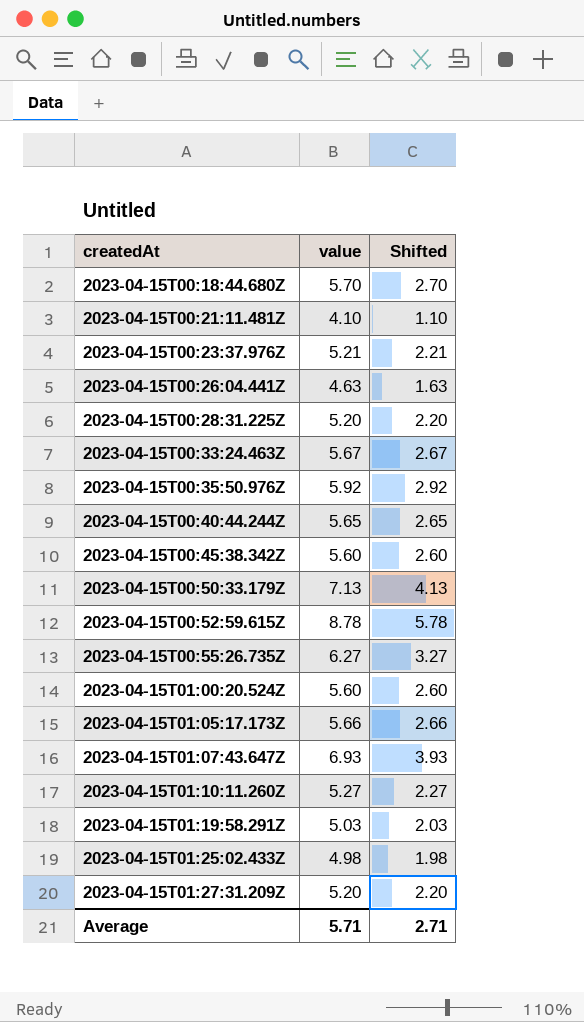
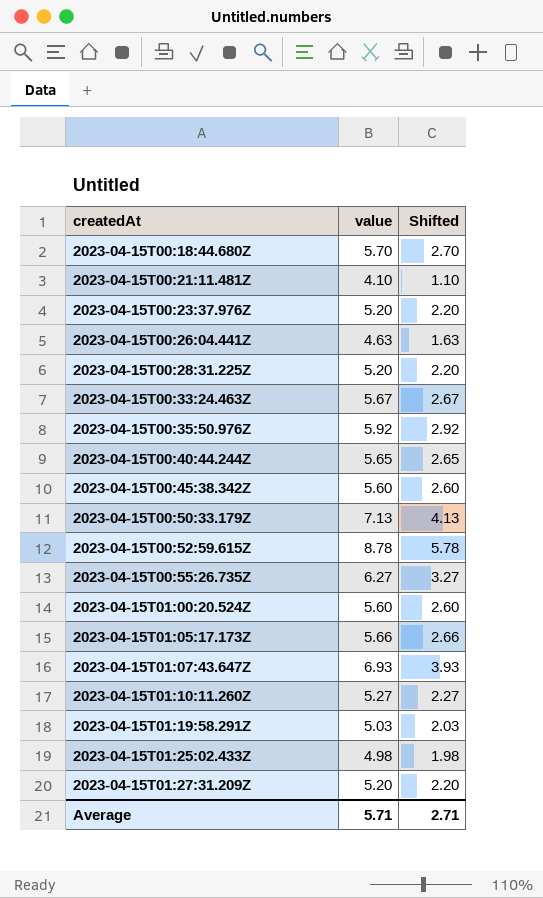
2023-04-15T00:23:37.976Z | value: 5.21 -> 5.20
2023-04-15T00:23:37.976Z | Shifted: 2.21 -> 2.20

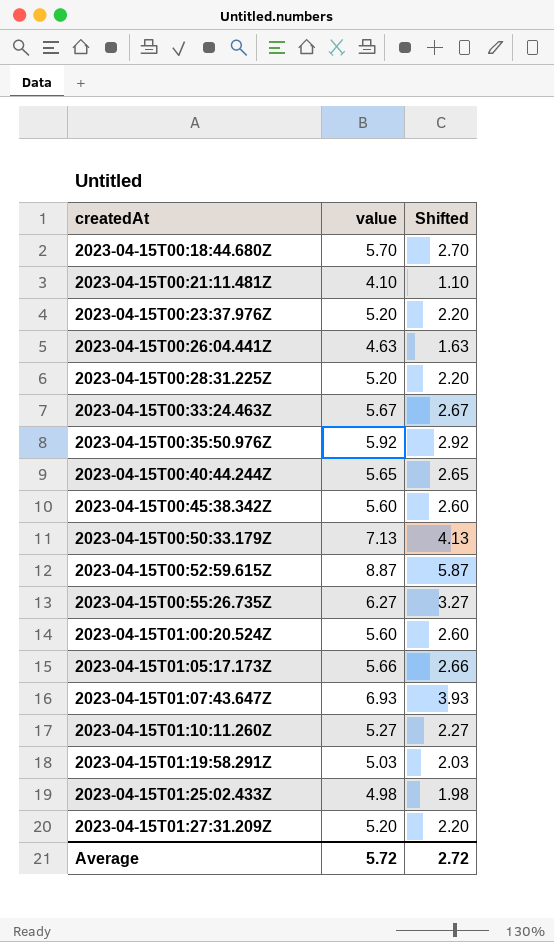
2023-04-15T00:52:59.615Z | value: 8.78 -> 8.87
2023-04-15T00:52:59.615Z | Shifted: 5.78 -> 5.87
Average | value: 5.71 -> 5.72
Average | Shifted: 2.71 -> 2.72

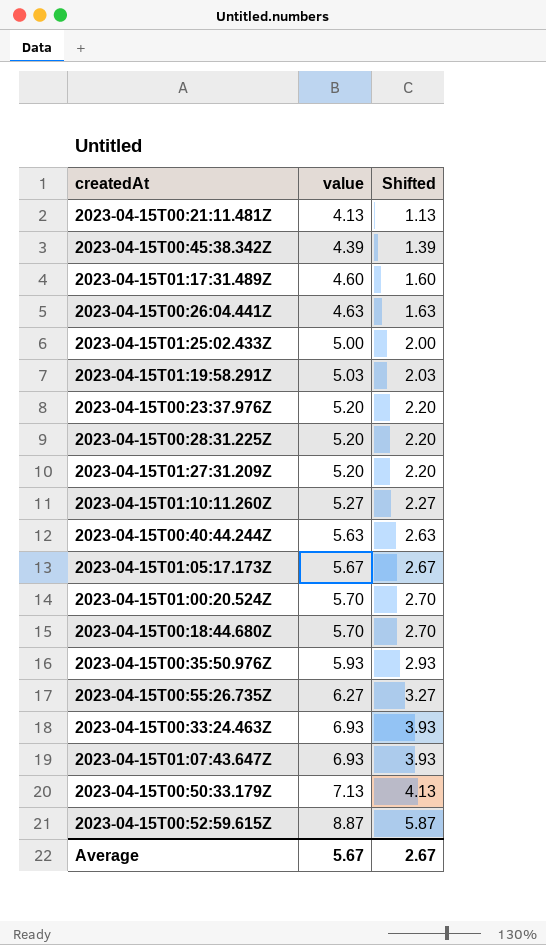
row order: createdAt ascending -> value ascending
2023-04-15T00:21:11.481Z | value: 4.10 -> 4.13
2023-04-15T00:21:11.481Z | Shifted: 1.10 -> 1.13
2023-04-15T00:45:38.342Z | value: 5.60 -> 4.39
2023-04-15T00:45:38.342Z | Shifted: 2.60 -> 1.39
row 2023-04-15T01:17:31.489Z: none -> 4.60 | 1.60
2023-04-15T01:25:02.433Z | value: 4.98 -> 5.00
2023-04-15T01:25:02.433Z | Shifted: 1.98 -> 2.00
2023-04-15T00:40:44.244Z | value: 5.65 -> 5.63
2023-04-15T00:40:44.244Z | Shifted: 2.65 -> 2.63
2023-04-15T01:05:17.173Z | value: 5.66 -> 5.67
2023-04-15T01:05:17.173Z | Shifted: 2.66 -> 2.67
2023-04-15T01:00:20.524Z | value: 5.60 -> 5.70
2023-04-15T01:00:20.524Z | Shifted: 2.60 -> 2.70
2023-04-15T00:35:50.976Z | value: 5.92 -> 5.93
2023-04-15T00:35:50.976Z | Shifted: 2.92 -> 2.93
2023-04-15T00:33:24.463Z | value: 5.67 -> 6.93
2023-04-15T00:33:24.463Z | Shifted: 2.67 -> 3.93
Average | value: 5.72 -> 5.67
Average | Shifted: 2.72 -> 2.67

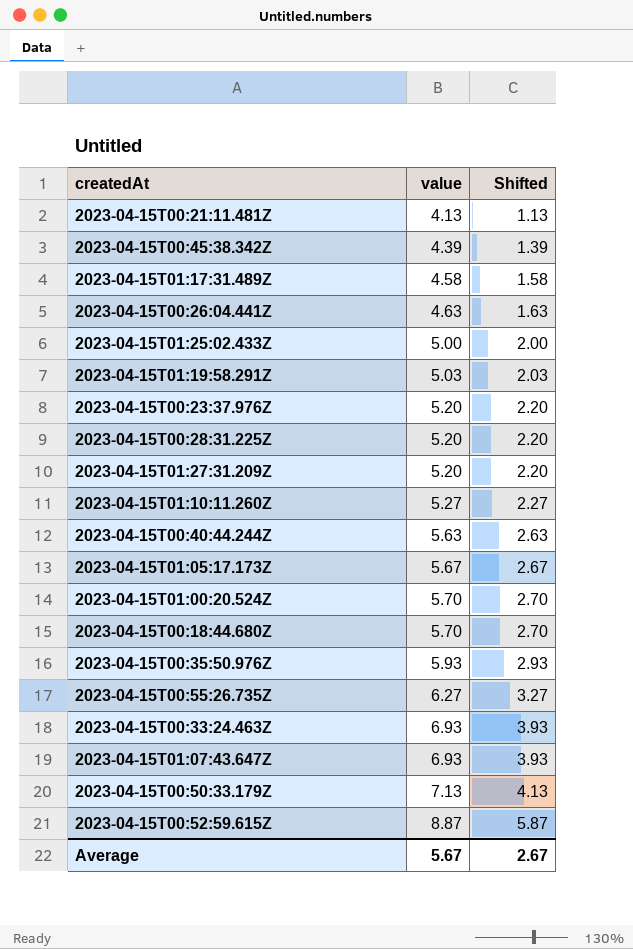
2023-04-15T01:17:31.489Z | value: 4.60 -> 4.58
2023-04-15T01:17:31.489Z | Shifted: 1.60 -> 1.58

